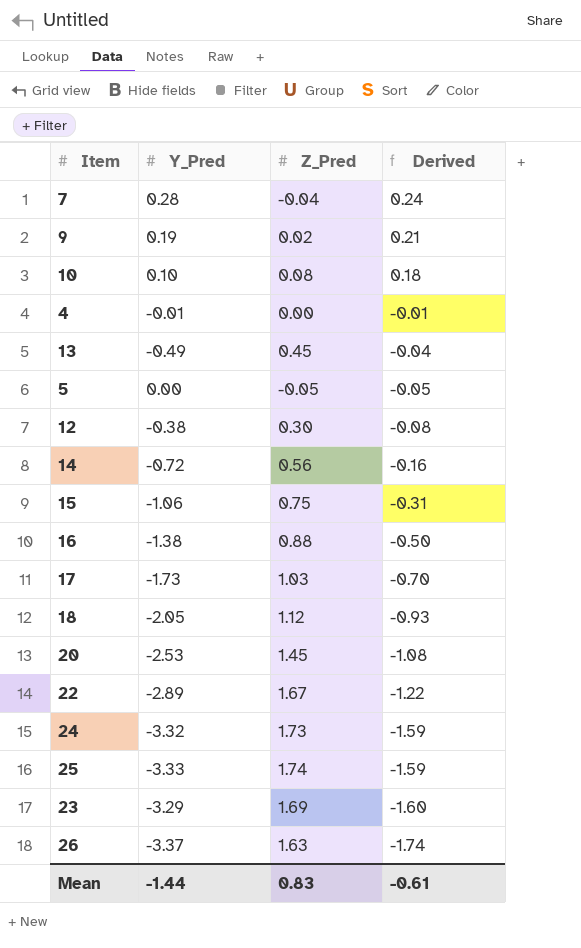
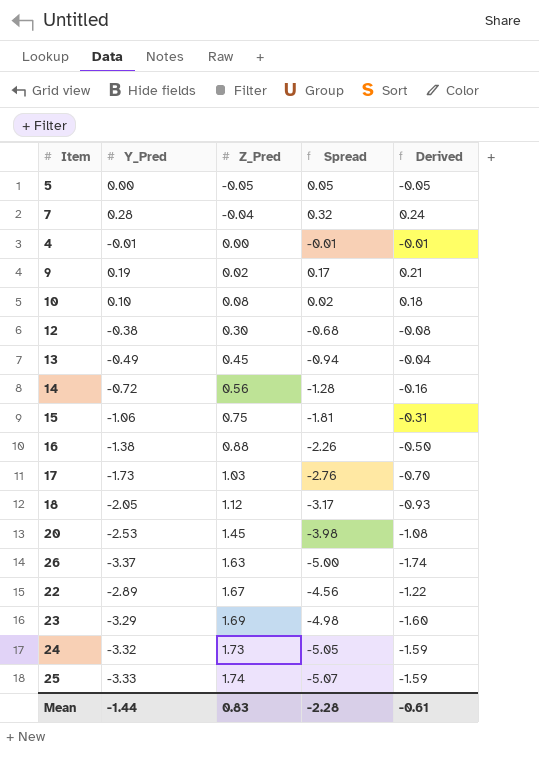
row order: Derived descending -> Z_Pred ascending
column Spread | formula: none -> [Y_Pred] - [Z_Pred]

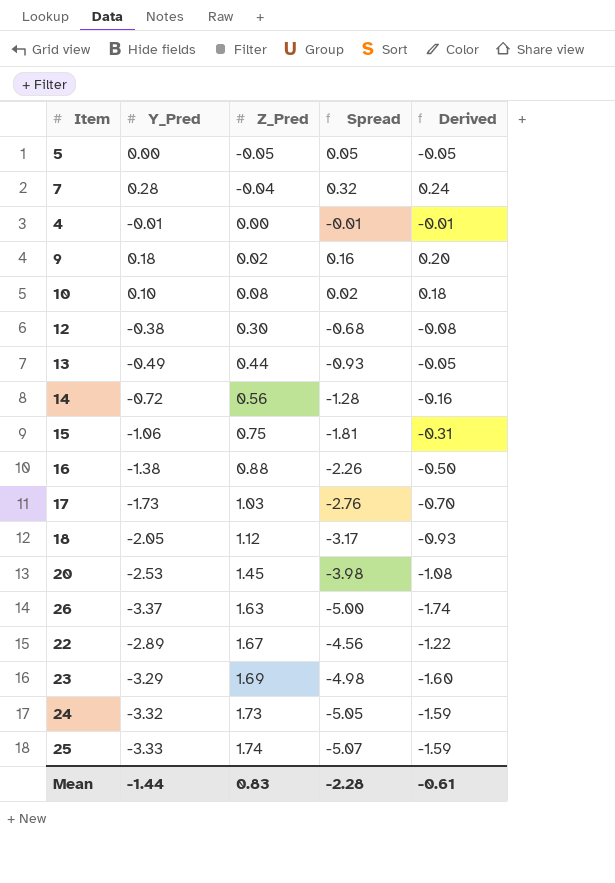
9 | Y_Pred: 0.19 -> 0.18
9 | Spread: 0.17 -> 0.16
9 | Derived: 0.21 -> 0.20
13 | Z_Pred: 0.45 -> 0.44
13 | Spread: -0.94 -> -0.93
13 | Derived: -0.04 -> -0.05

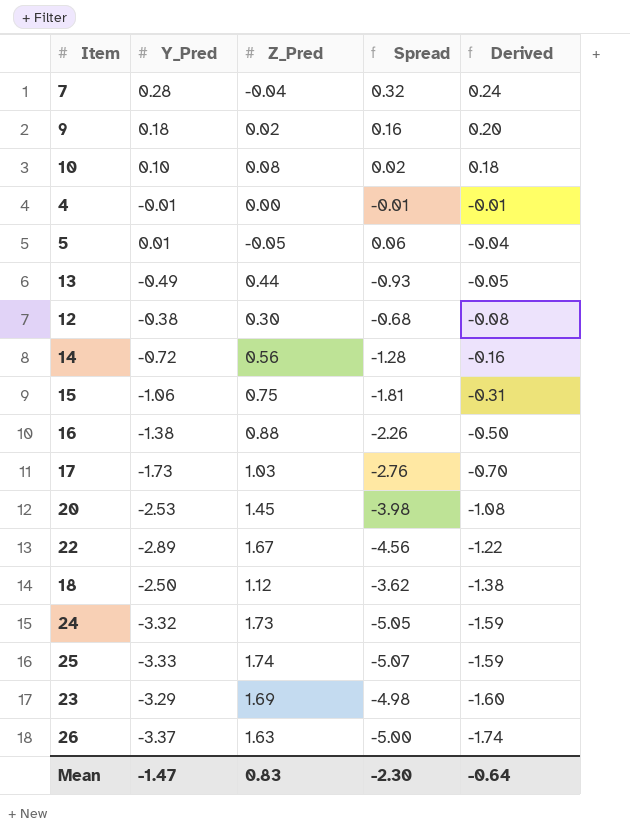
row order: Z_Pred ascending -> Derived descending
5 | Y_Pred: 0.00 -> 0.01
5 | Spread: 0.05 -> 0.06
5 | Derived: -0.05 -> -0.04
18 | Y_Pred: -2.05 -> -2.50
18 | Spread: -3.17 -> -3.62
18 | Derived: -0.93 -> -1.38
Mean | Y_Pred: -1.44 -> -1.47
Mean | Spread: -2.28 -> -2.30
Mean | Derived: -0.61 -> -0.64

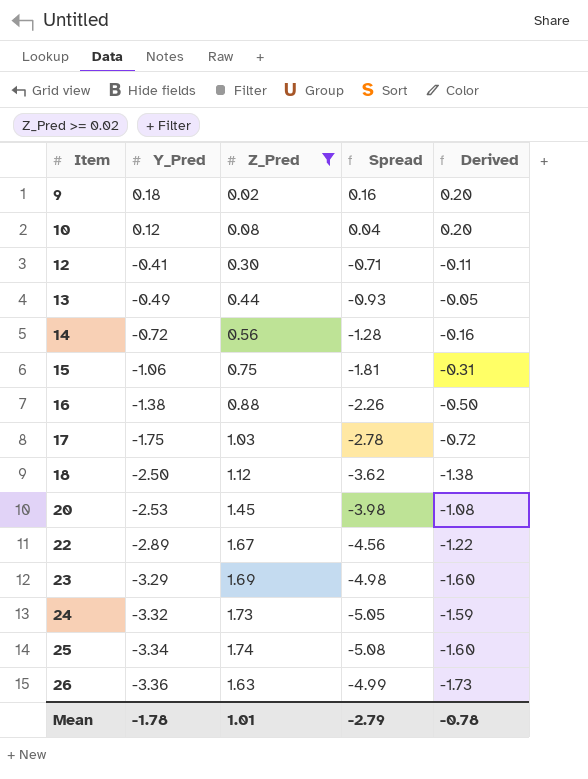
filter: none -> Z_Pred >= 0.02
row order: Derived descending -> Item ascending
10 | Y_Pred: 0.10 -> 0.12
10 | Spread: 0.02 -> 0.04
10 | Derived: 0.18 -> 0.20
12 | Y_Pred: -0.38 -> -0.41
12 | Spread: -0.68 -> -0.71
12 | Derived: -0.08 -> -0.11
17 | Y_Pred: -1.73 -> -1.75
17 | Spread: -2.76 -> -2.78
17 | Derived: -0.70 -> -0.72
25 | Y_Pred: -3.33 -> -3.34
25 | Spread: -5.07 -> -5.08
25 | Derived: -1.59 -> -1.60
26 | Y_Pred: -3.37 -> -3.36
26 | Spread: -5.00 -> -4.99
26 | Derived: -1.74 -> -1.73
Mean | Y_Pred: -1.47 -> -1.78
Mean | Z_Pred: 0.83 -> 1.01
Mean | Spread: -2.30 -> -2.79
Mean | Derived: -0.64 -> -0.78

